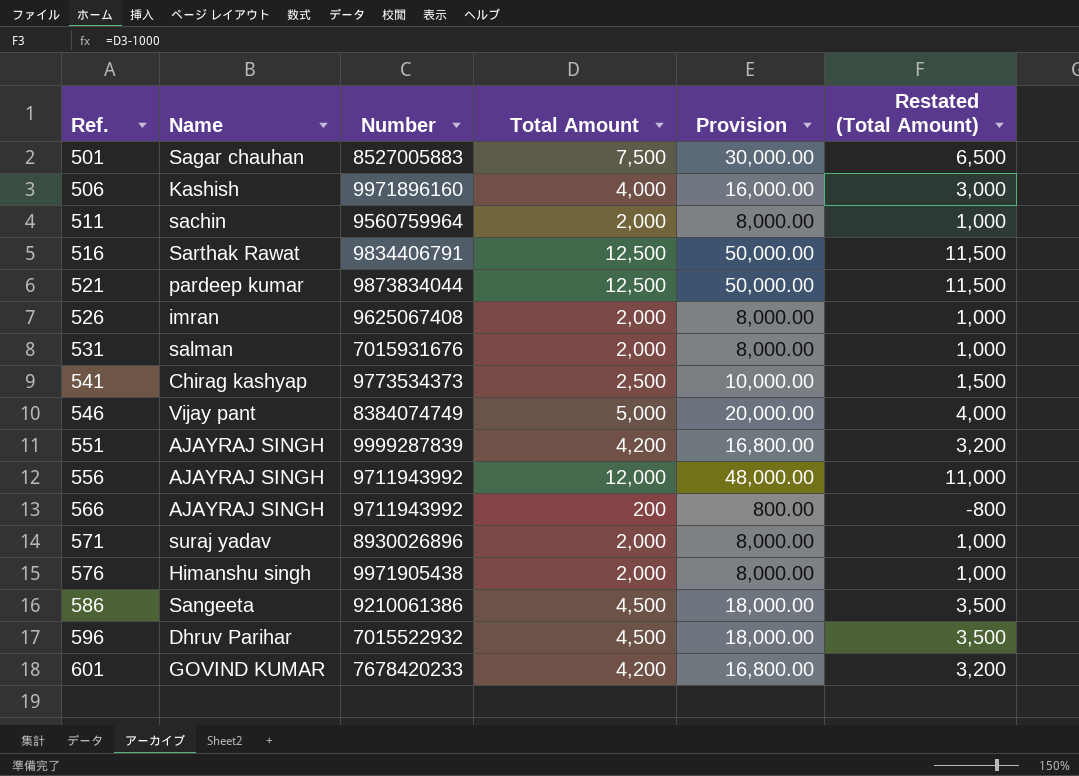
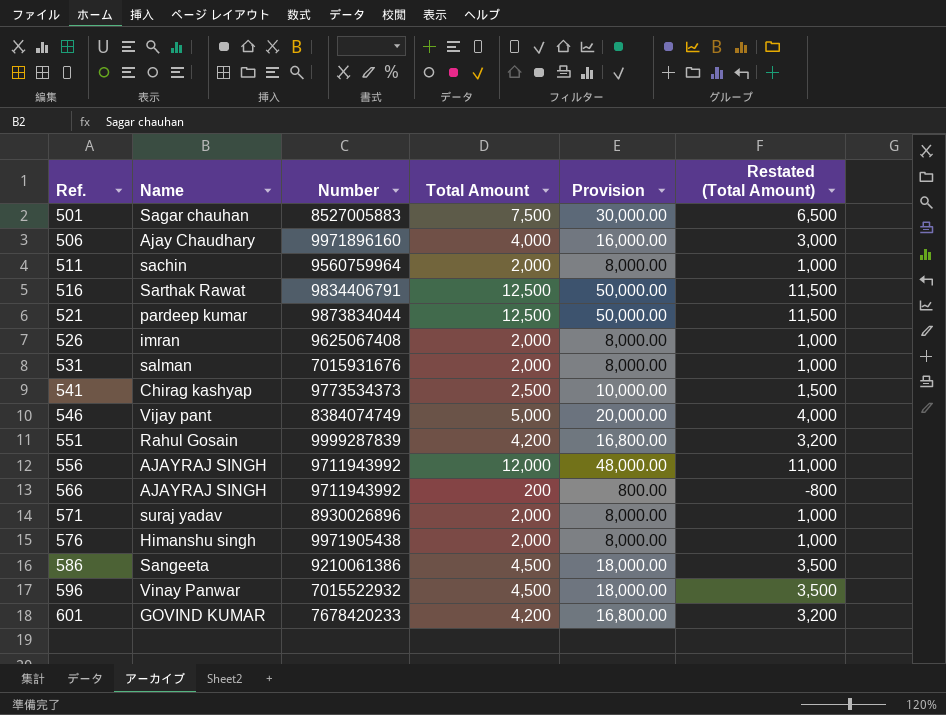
506 | Name: Kashish -> Ajay Chaudhary
551 | Name: AJAYRAJ SINGH -> Rahul Gosain
596 | Name: Dhruv Parihar -> Vinay Panwar

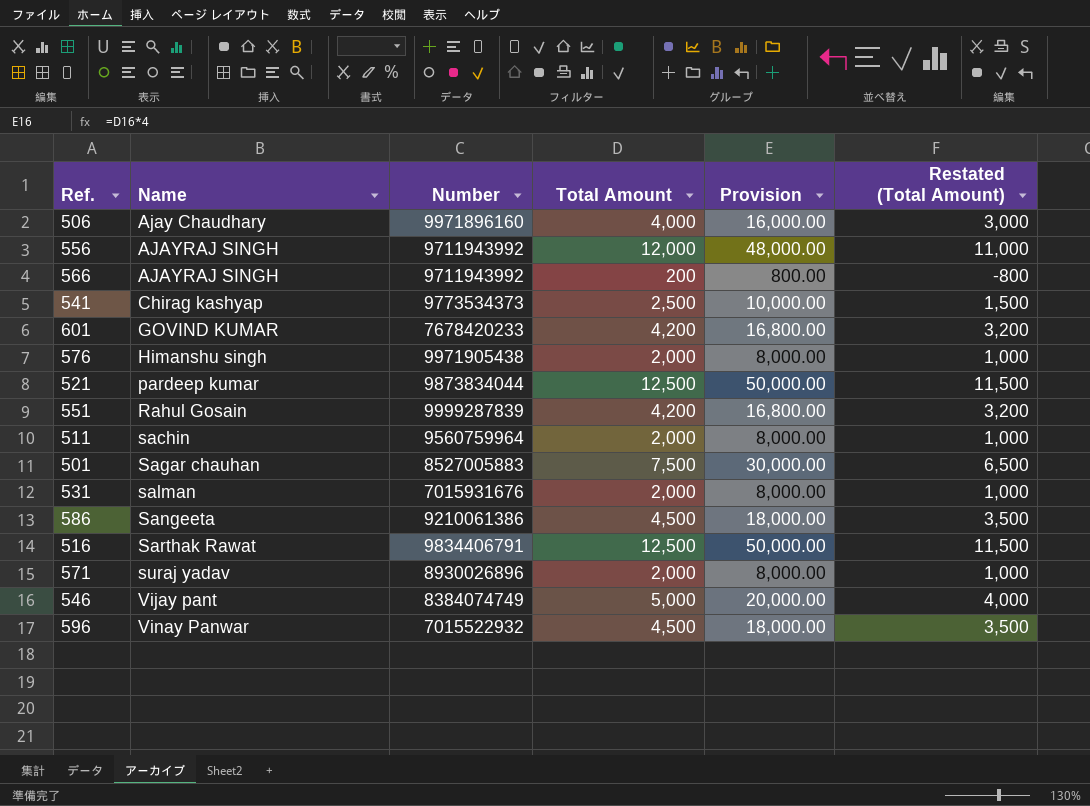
row order: Ref. ascending -> Name ascending
row 526: imran | 9625067408 | 2,000 | 8,000.00 | 1,000 -> none

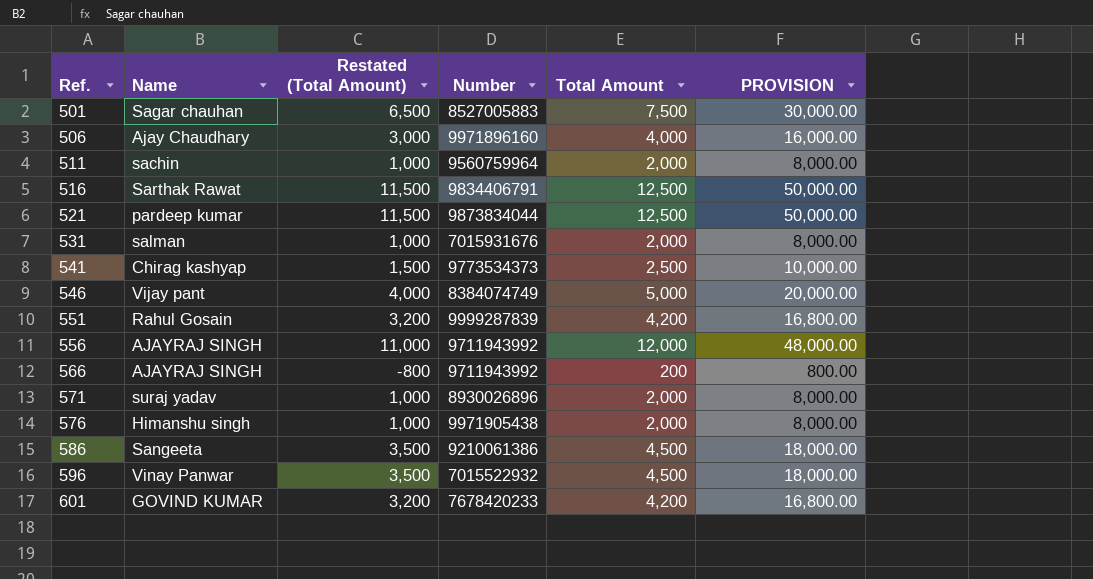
row order: Name ascending -> Ref. ascending
column Restated (Total Amount) | position: 6 -> 3
column name: Provision -> PROVISION

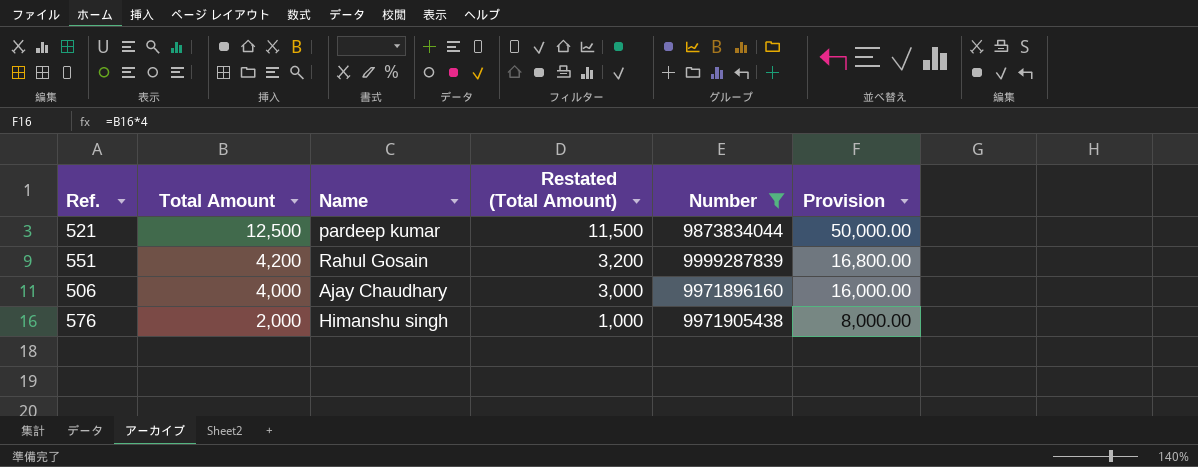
filter: none -> Number >= 9873834044
row order: Ref. ascending -> Total Amount descending
column Total Amount | position: 5 -> 2
column name: PROVISION -> Provision

